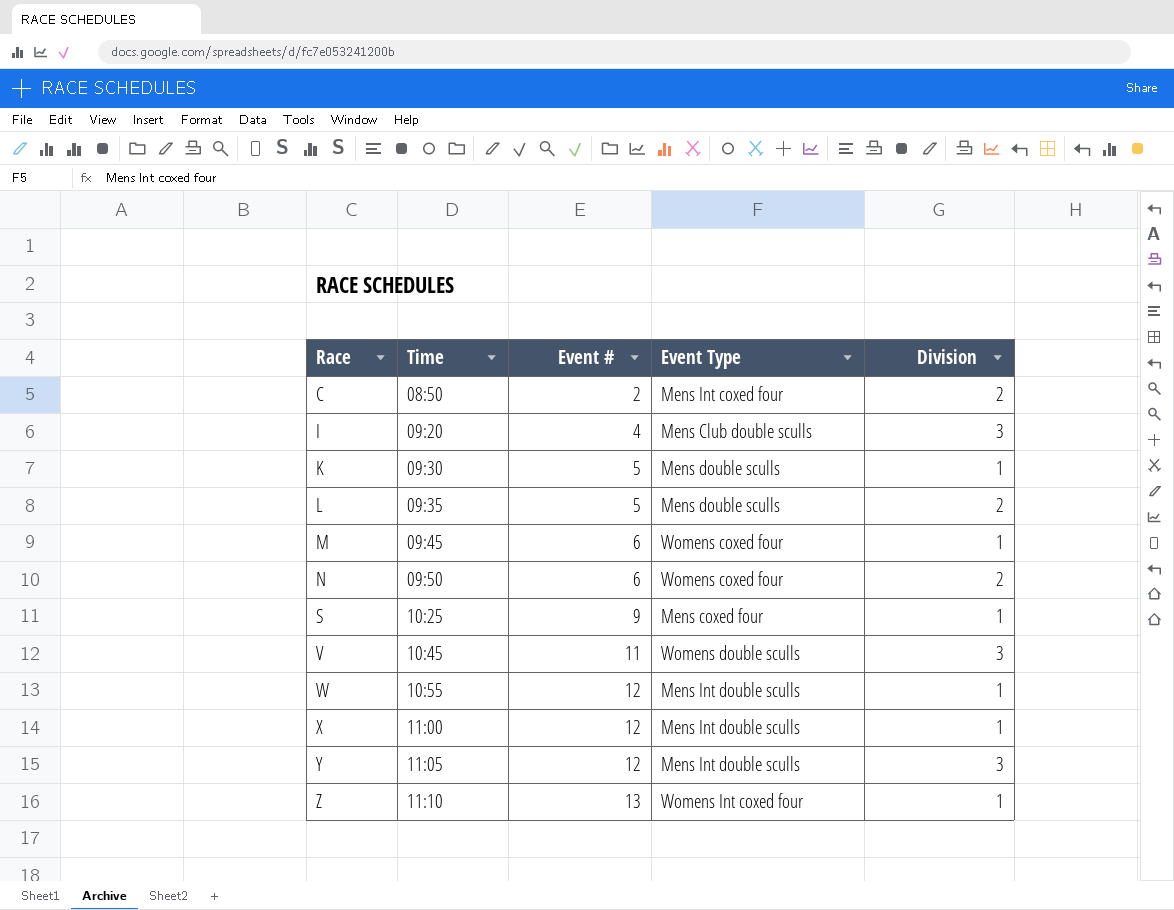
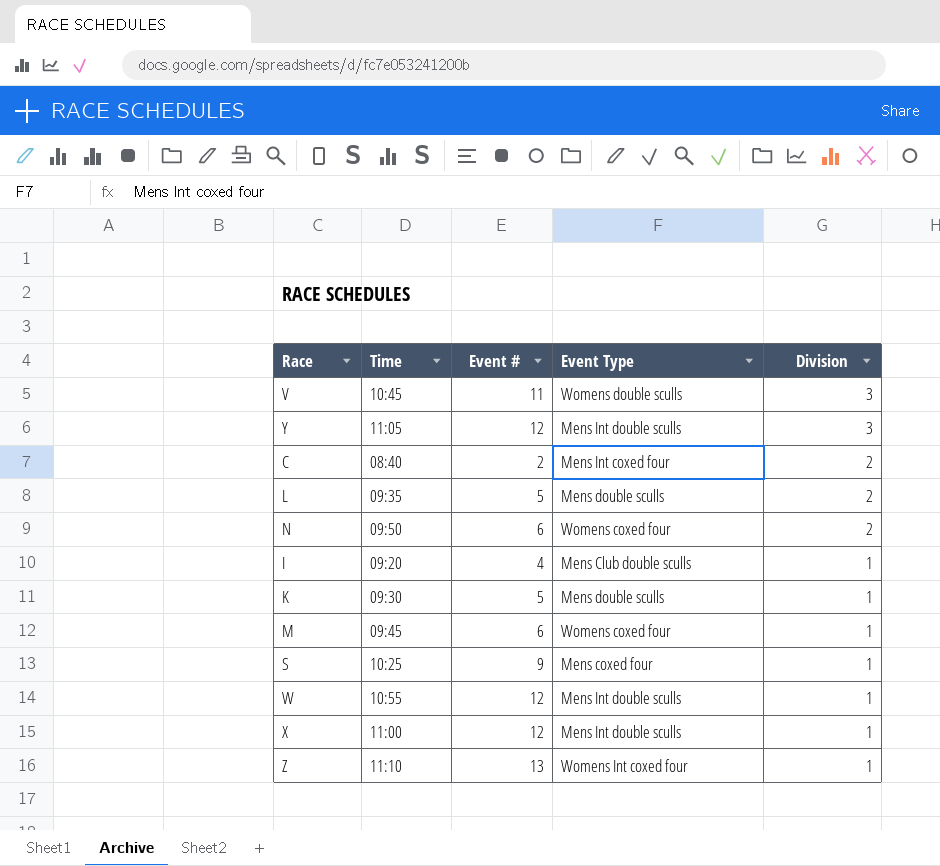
row order: Race ascending -> Division descending
C | Time: 08:50 -> 08:40
I | Division: 3 -> 1

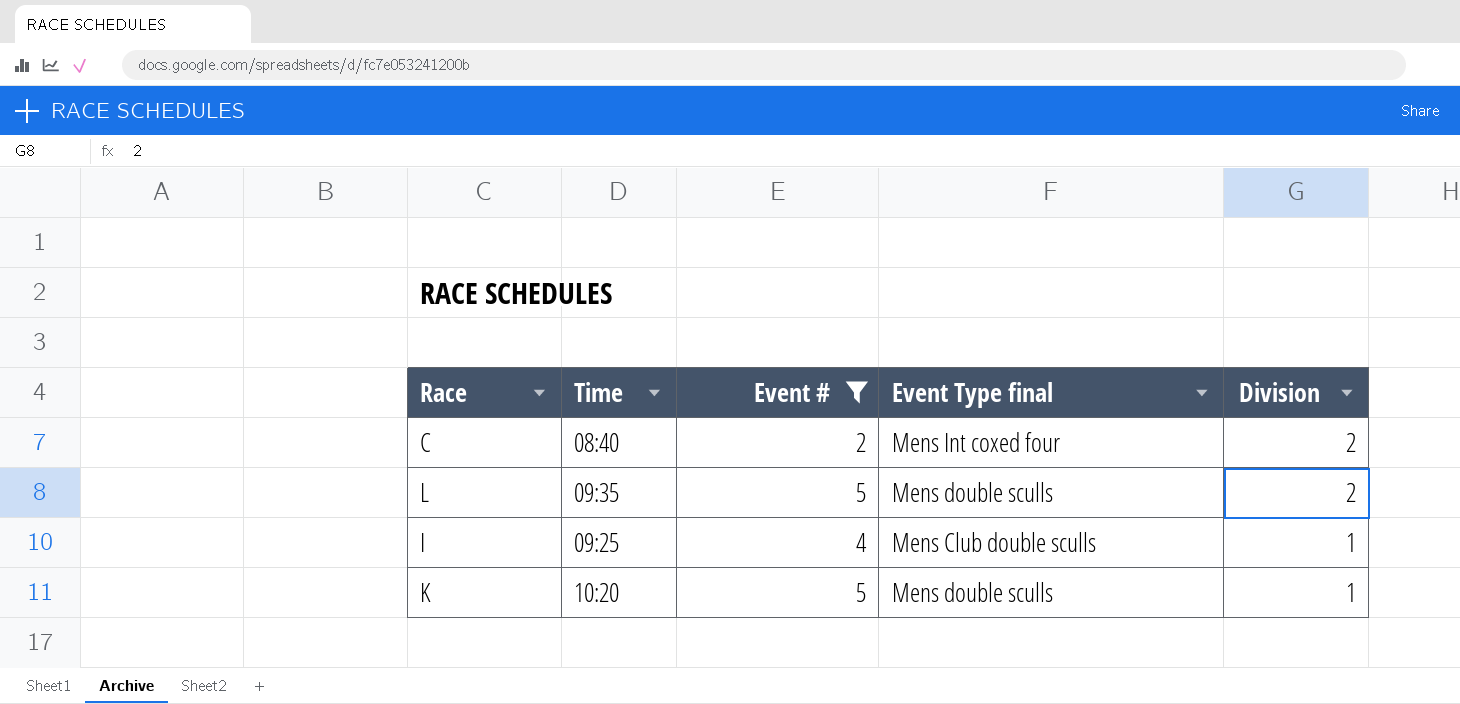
filter: none -> Event # <= 5
column name: Event Type -> Event Type final
I | Time: 09:20 -> 09:25
K | Time: 09:30 -> 10:20

